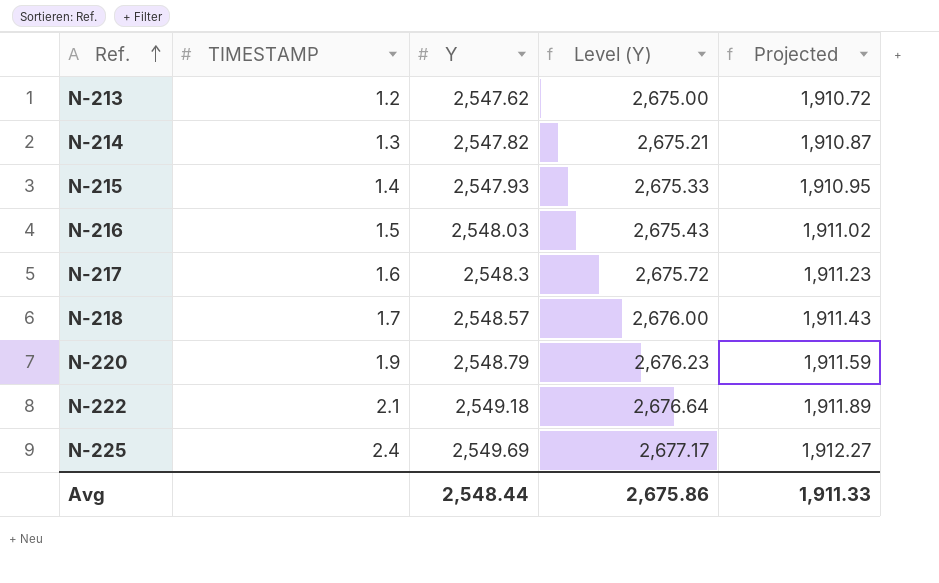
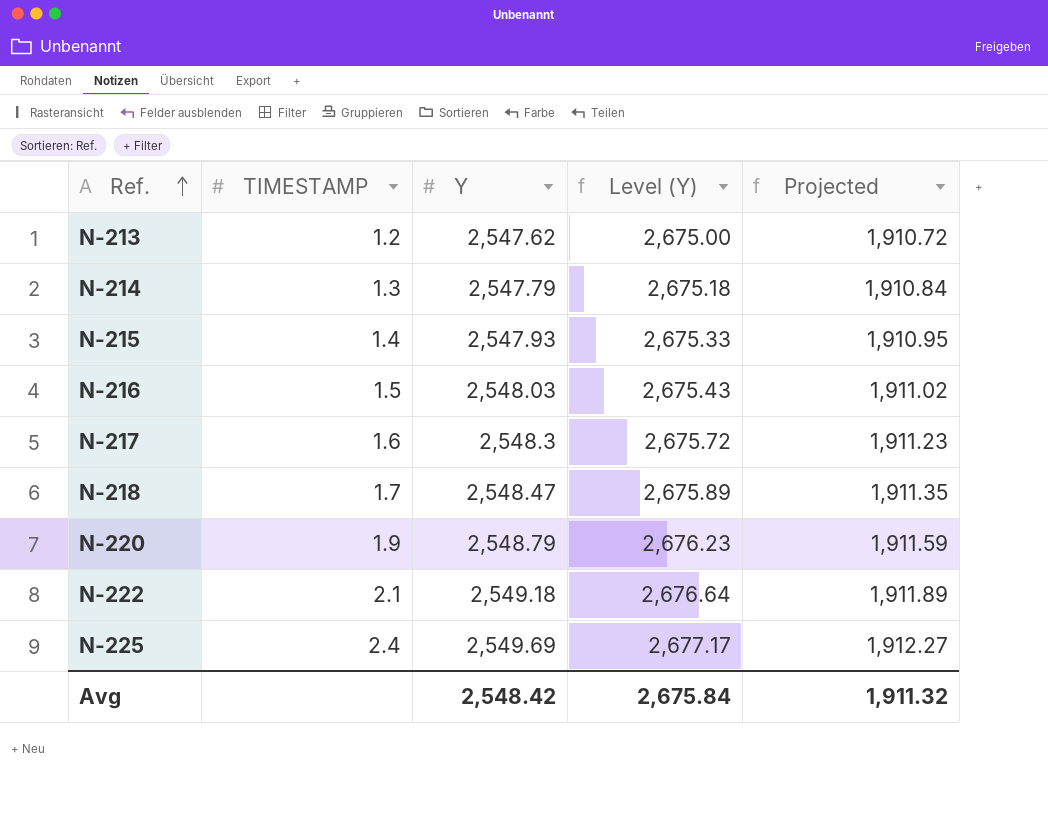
N-214 | Y: 2,547.82 -> 2,547.79
N-214 | Level (Y): 2,675.21 -> 2,675.18
N-214 | Projected: 1,910.87 -> 1,910.84
N-218 | Y: 2,548.57 -> 2,548.47
N-218 | Level (Y): 2,676.00 -> 2,675.89
N-218 | Projected: 1,911.43 -> 1,911.35
Avg | Y: 2,548.44 -> 2,548.42
Avg | Level (Y): 2,675.86 -> 2,675.84
Avg | Projected: 1,911.33 -> 1,911.32

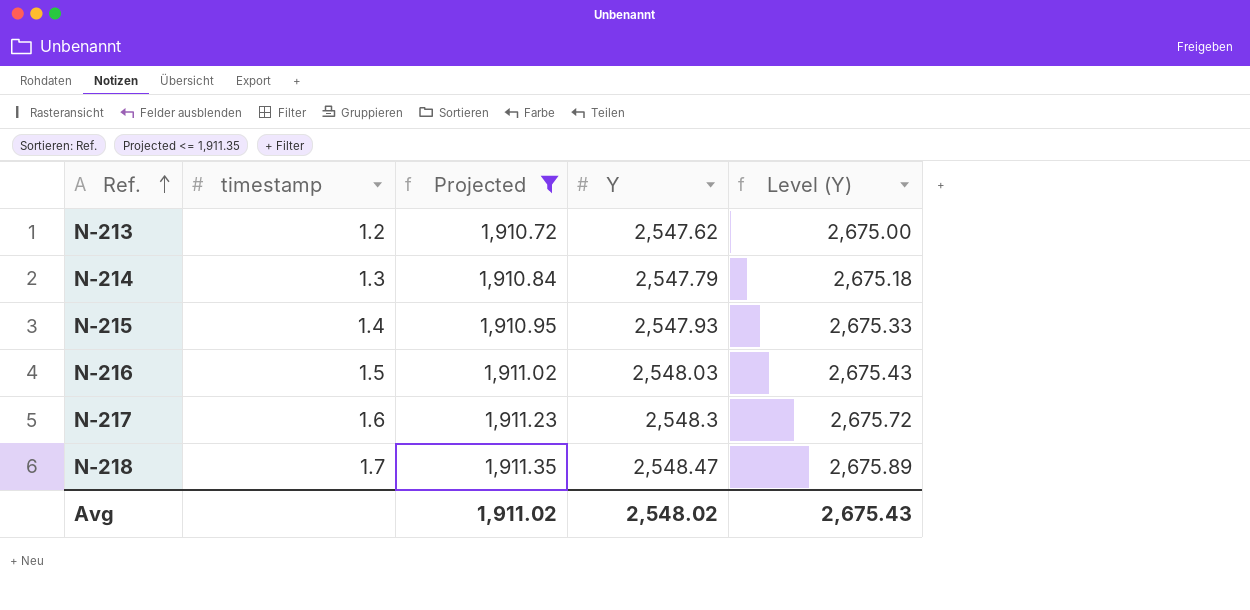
filter: none -> Projected <= 1,911.35
column name: TIMESTAMP -> timestamp
column Projected | position: 5 -> 3
Avg | Projected: 1,911.32 -> 1,911.02
Avg | Y: 2,548.42 -> 2,548.02
Avg | Level (Y): 2,675.84 -> 2,675.43

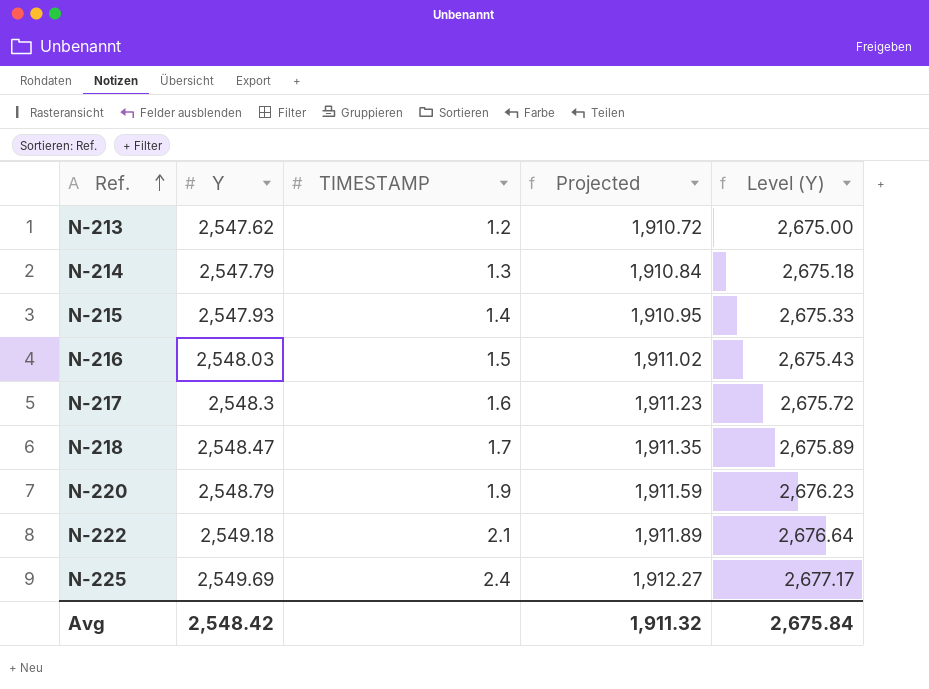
filter: Projected <= 1,911.35 -> none
column Y | position: 4 -> 2
column name: timestamp -> TIMESTAMP
Avg | Y: 2,548.02 -> 2,548.42
Avg | Projected: 1,911.02 -> 1,911.32
Avg | Level (Y): 2,675.43 -> 2,675.84

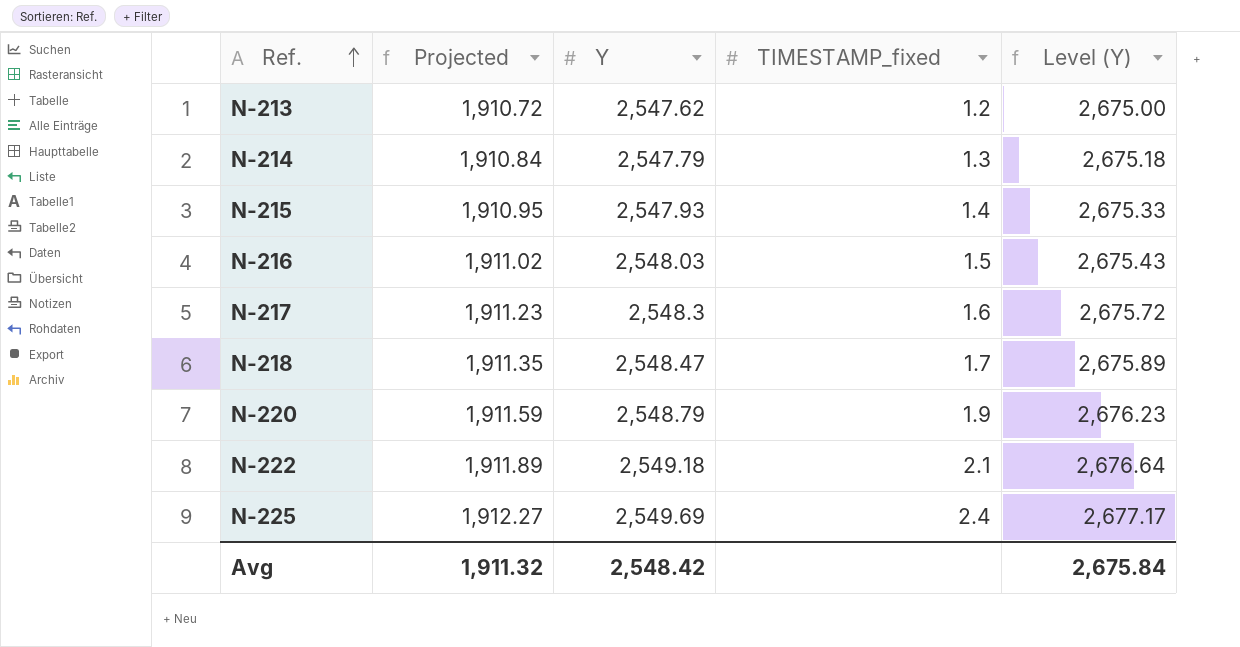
column Projected | position: 4 -> 2
column name: TIMESTAMP -> TIMESTAMP_fixed

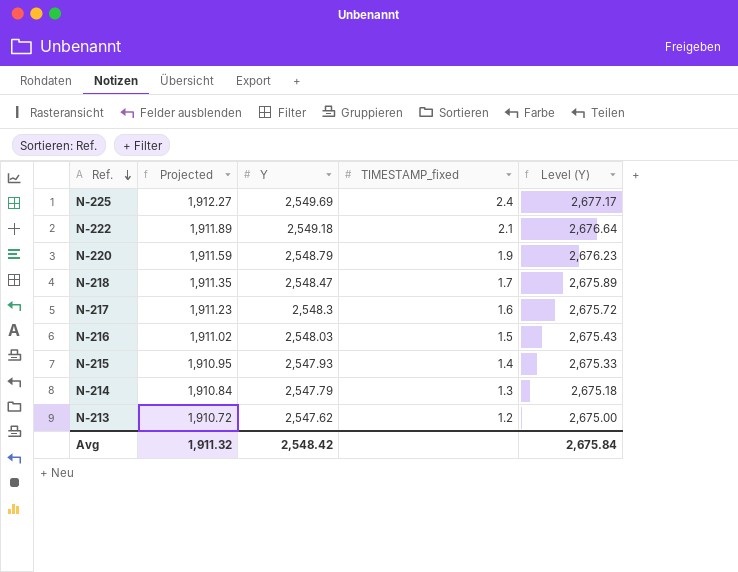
row order: Ref. ascending -> Ref. descending

